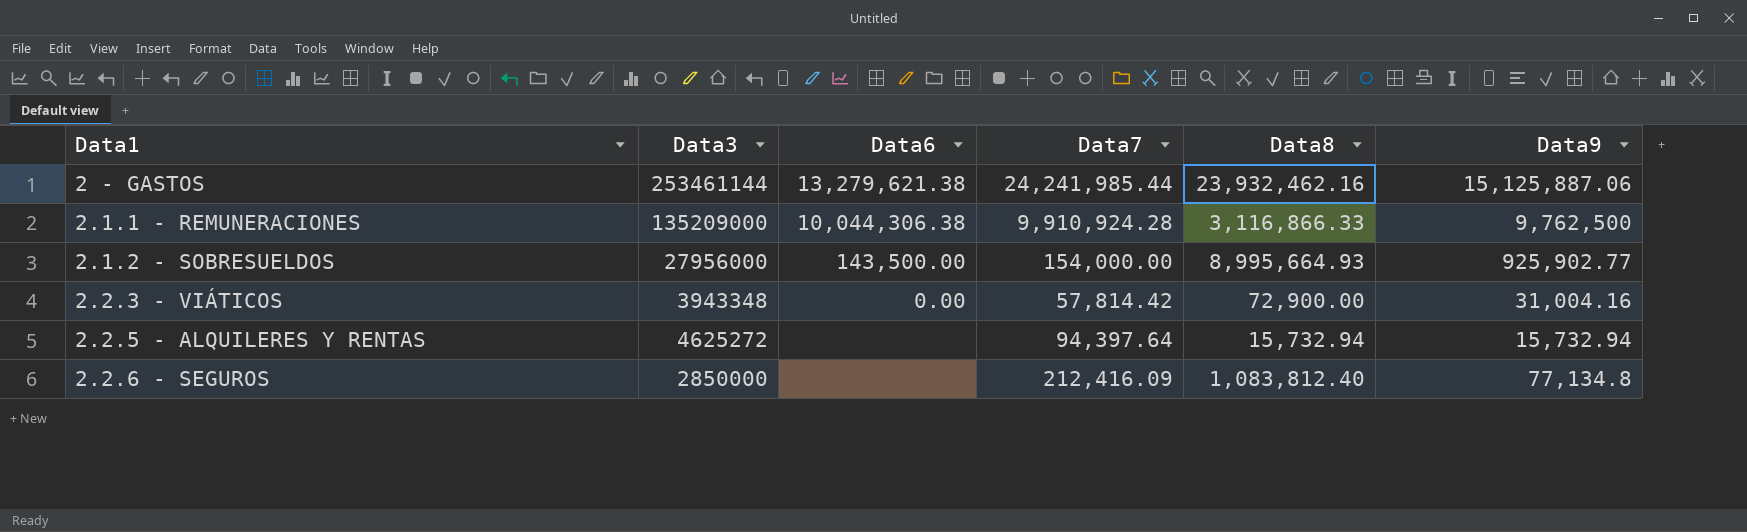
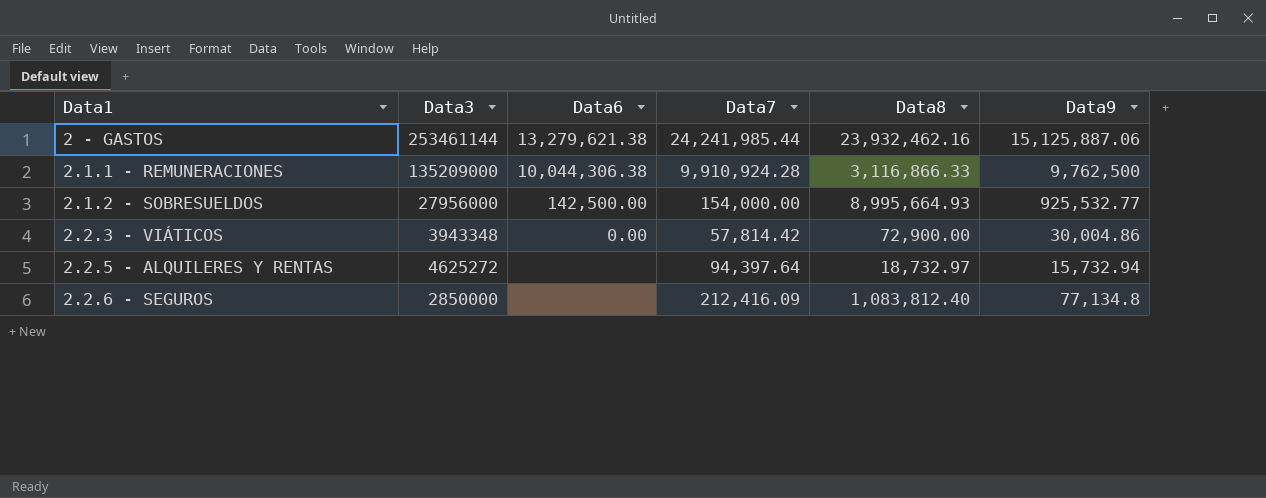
2.1.2 - SOBRESUELDOS | Data6: 143,500.00 -> 142,500.00
2.1.2 - SOBRESUELDOS | Data9: 925,902.77 -> 925,532.77
2.2.3 - VIÁTICOS | Data9: 31,004.16 -> 30,004.86
2.2.5 - ALQUILERES Y RENTAS | Data8: 15,732.94 -> 18,732.97

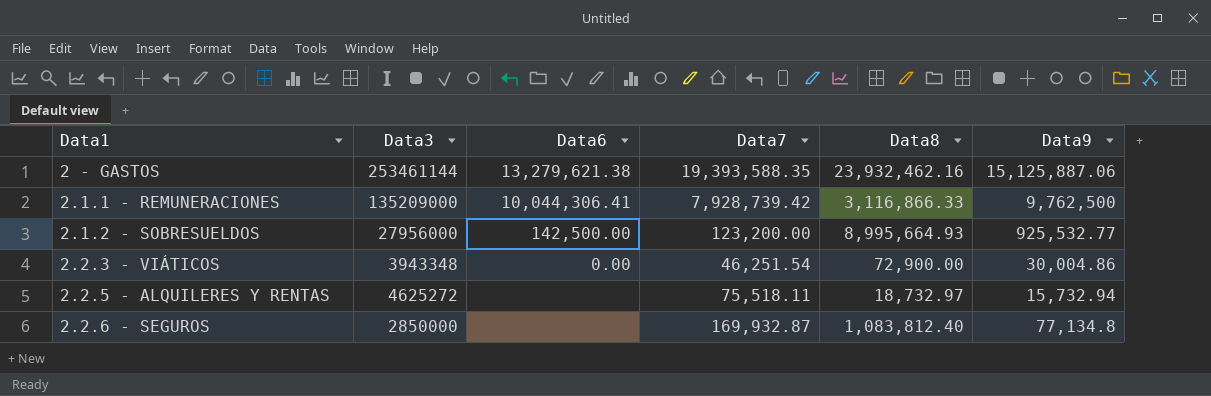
2 - GASTOS | Data7: 24,241,985.44 -> 19,393,588.35
2.1.1 - REMUNERACIONES | Data6: 10,044,306.38 -> 10,044,306.41
2.1.1 - REMUNERACIONES | Data7: 9,910,924.28 -> 7,928,739.42
2.1.2 - SOBRESUELDOS | Data7: 154,000.00 -> 123,200.00
2.2.3 - VIÁTICOS | Data7: 57,814.42 -> 46,251.54
2.2.5 - ALQUILERES Y RENTAS | Data7: 94,397.64 -> 75,518.11
2.2.6 - SEGUROS | Data7: 212,416.09 -> 169,932.87

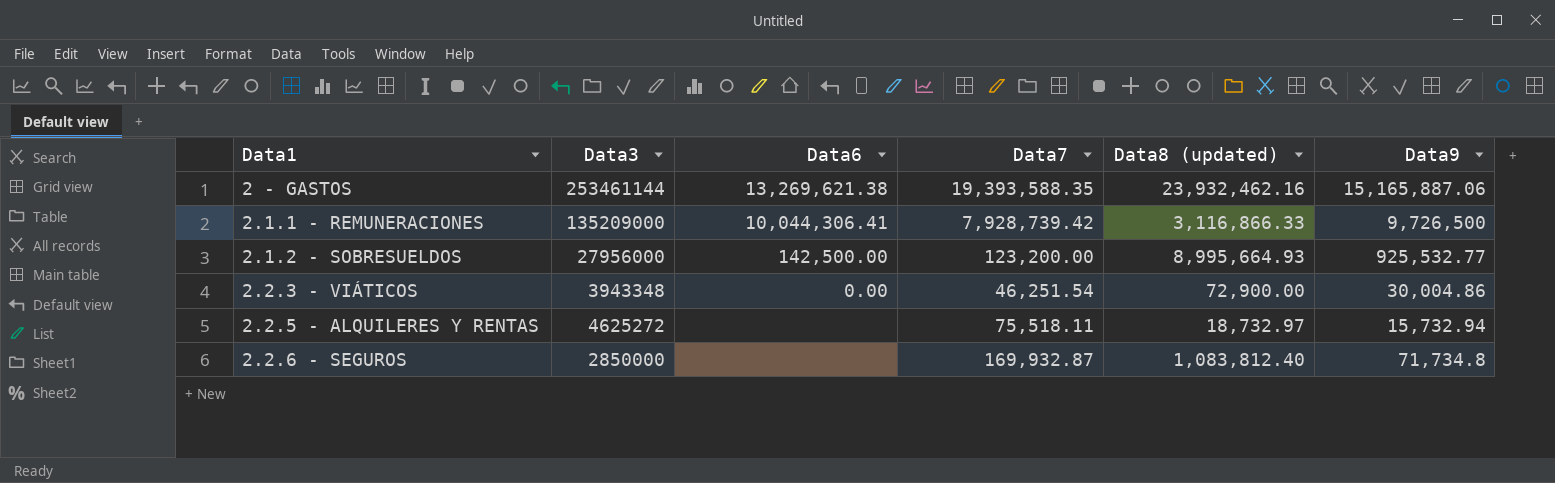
column name: Data8 -> Data8 (updated)
2 - GASTOS | Data6: 13,279,621.38 -> 13,269,621.38
2 - GASTOS | Data9: 15,125,887.06 -> 15,165,887.06
2.1.1 - REMUNERACIONES | Data9: 9,762,500 -> 9,726,500
2.2.6 - SEGUROS | Data9: 77,134.8 -> 71,734.8

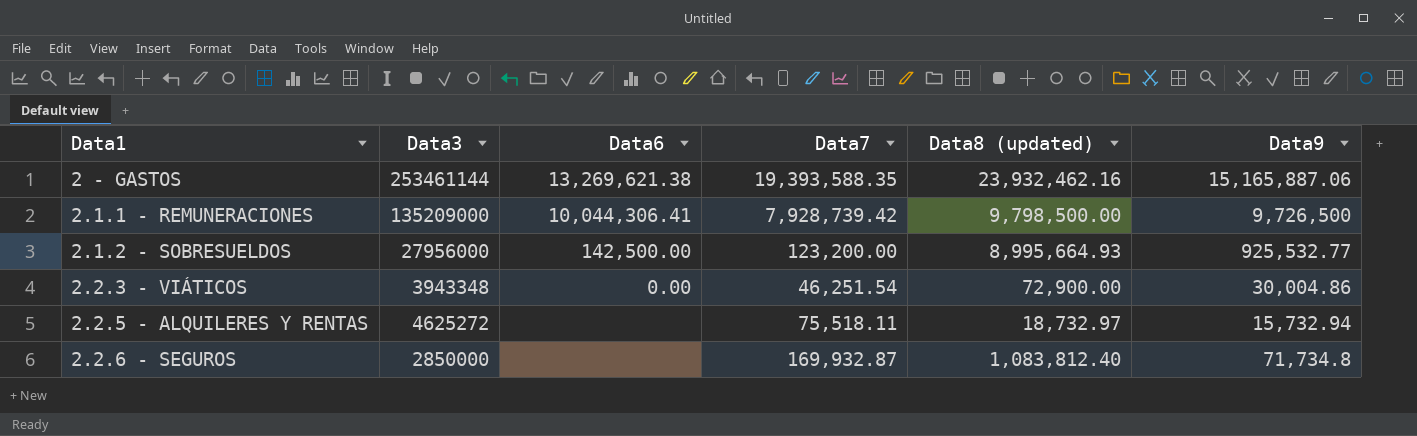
2.1.1 - REMUNERACIONES | Data8 (updated): 3,116,866.33 -> 9,798,500.00

